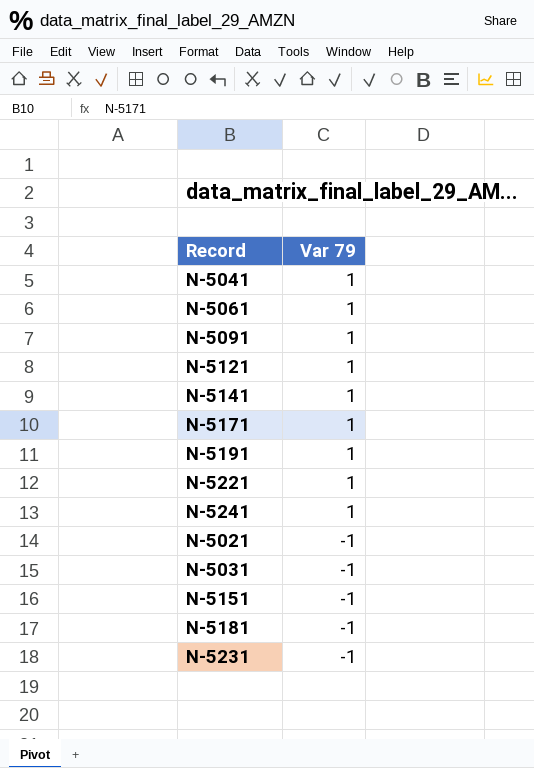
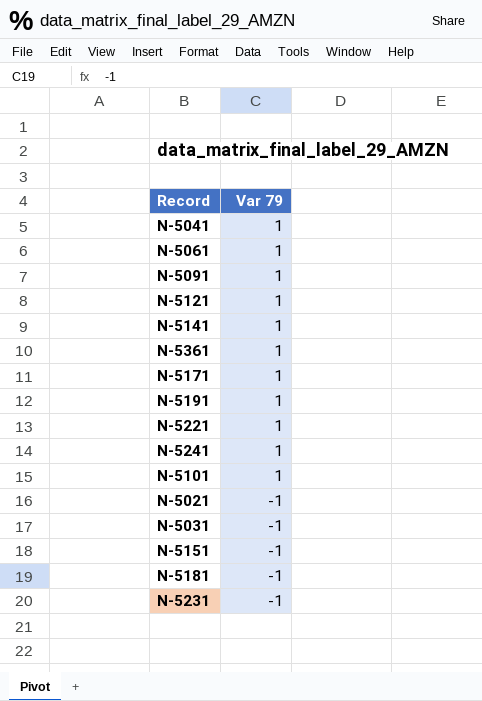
row N-5361: none -> 1
row N-5101: none -> 1

